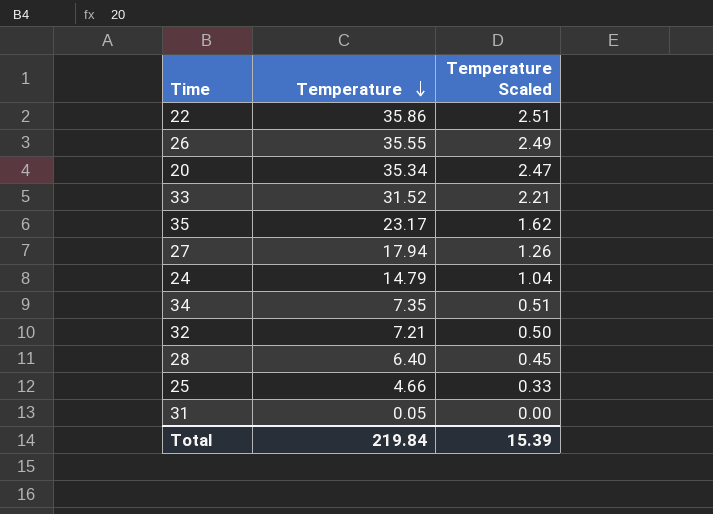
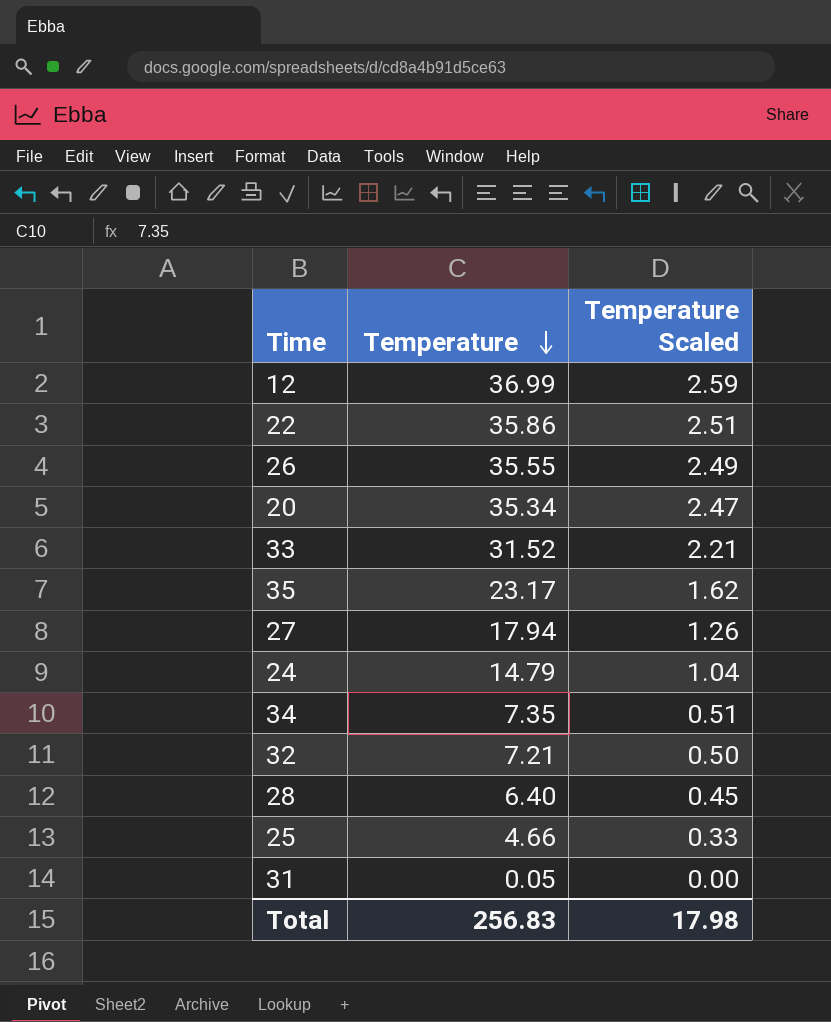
row 12: none -> 36.99 | 2.59
Total | Temperature: 219.84 -> 256.83
Total | Temperature Scaled: 15.39 -> 17.98

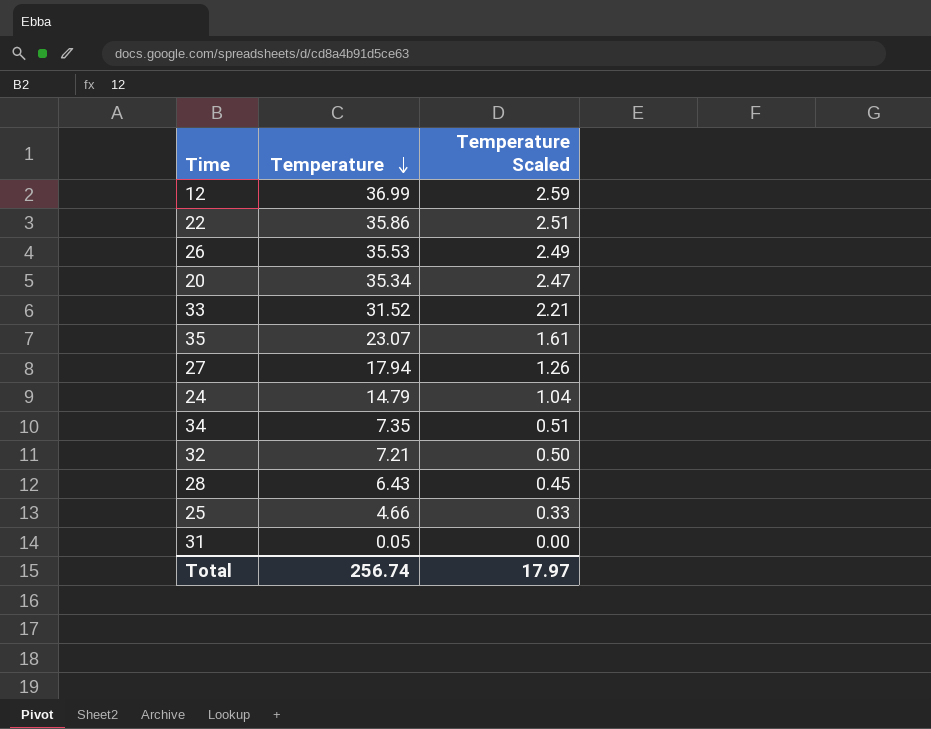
26 | Temperature: 35.55 -> 35.53
35 | Temperature: 23.17 -> 23.07
35 | Temperature Scaled: 1.62 -> 1.61
28 | Temperature: 6.40 -> 6.43
Total | Temperature: 256.83 -> 256.74
Total | Temperature Scaled: 17.98 -> 17.97

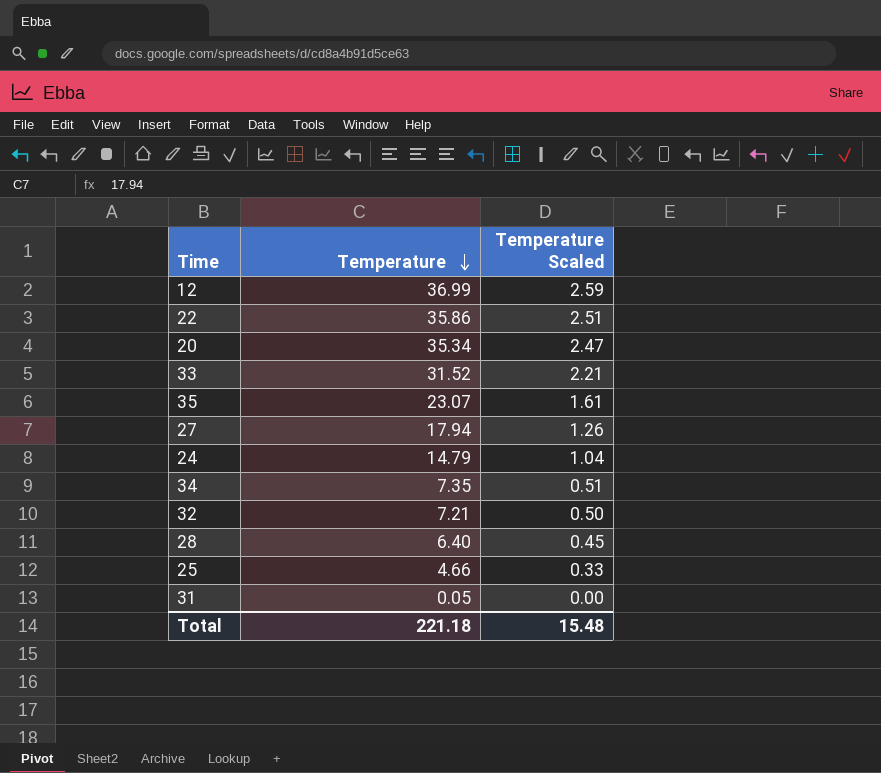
row 26: 35.53 | 2.49 -> none
28 | Temperature: 6.43 -> 6.40
Total | Temperature: 256.74 -> 221.18
Total | Temperature Scaled: 17.97 -> 15.48

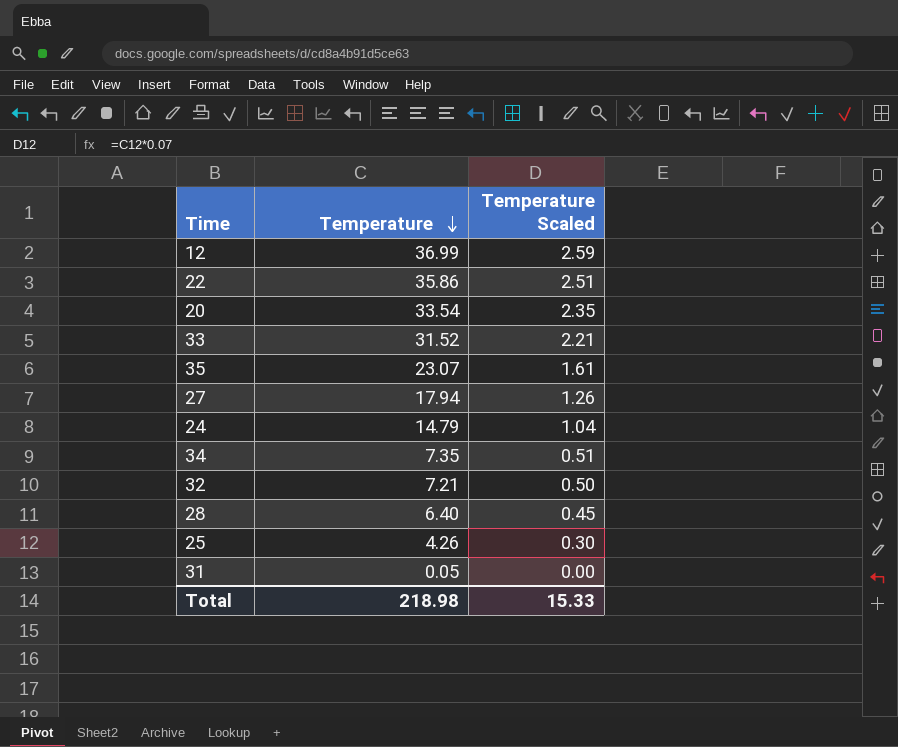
20 | Temperature: 35.34 -> 33.54
20 | Temperature Scaled: 2.47 -> 2.35
25 | Temperature: 4.66 -> 4.26
25 | Temperature Scaled: 0.33 -> 0.30
Total | Temperature: 221.18 -> 218.98
Total | Temperature Scaled: 15.48 -> 15.33

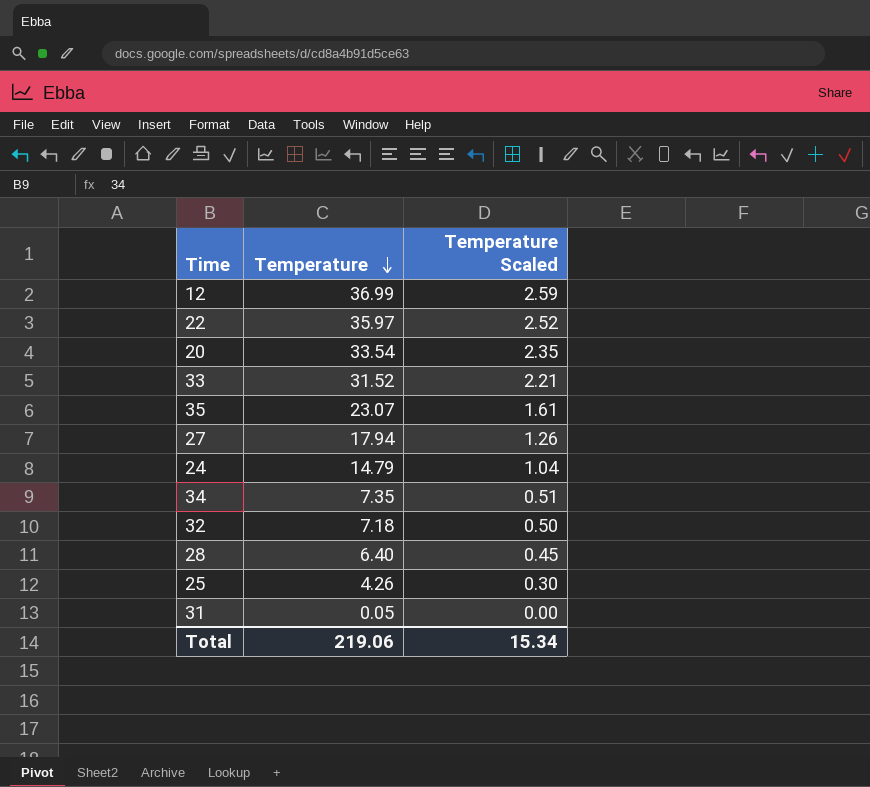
22 | Temperature: 35.86 -> 35.97
22 | Temperature Scaled: 2.51 -> 2.52
32 | Temperature: 7.21 -> 7.18
Total | Temperature: 218.98 -> 219.06
Total | Temperature Scaled: 15.33 -> 15.34

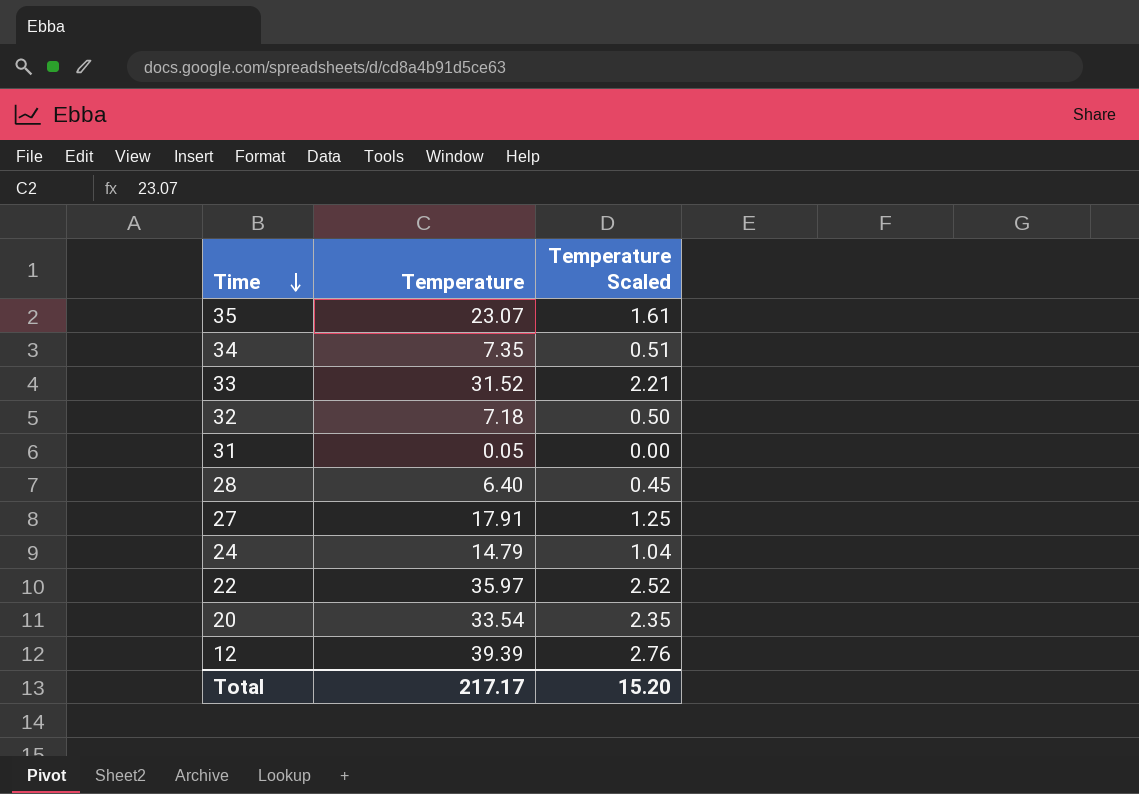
row order: Temperature descending -> Time descending
row 25: 4.26 | 0.30 -> none
27 | Temperature: 17.94 -> 17.91
27 | Temperature Scaled: 1.26 -> 1.25
12 | Temperature: 36.99 -> 39.39
12 | Temperature Scaled: 2.59 -> 2.76
Total | Temperature: 219.06 -> 217.17
Total | Temperature Scaled: 15.34 -> 15.20

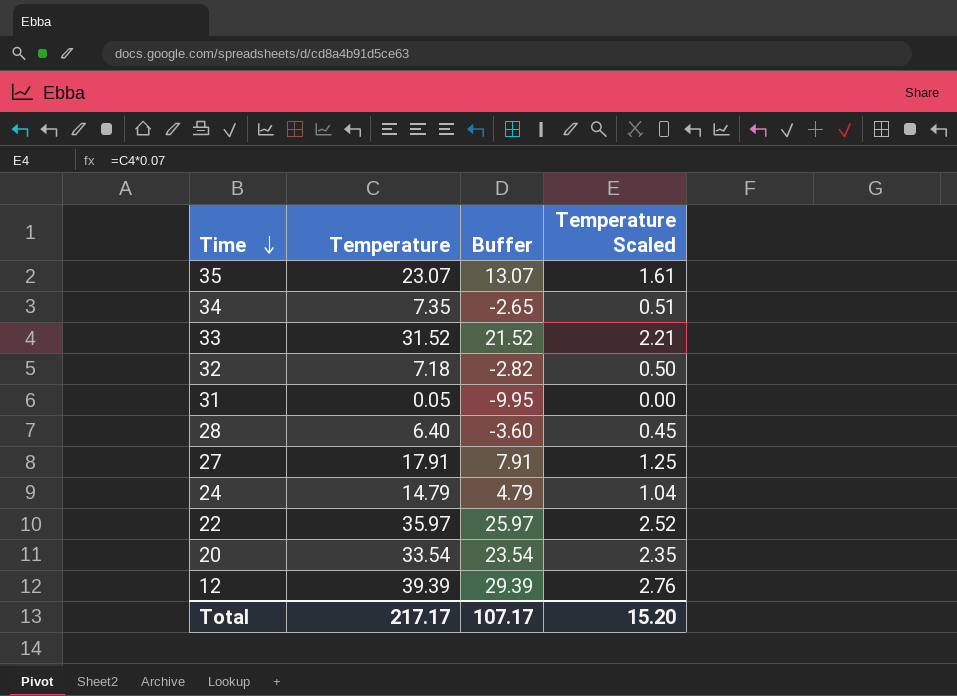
column Buffer | formula: none -> [Temperature] - 10

